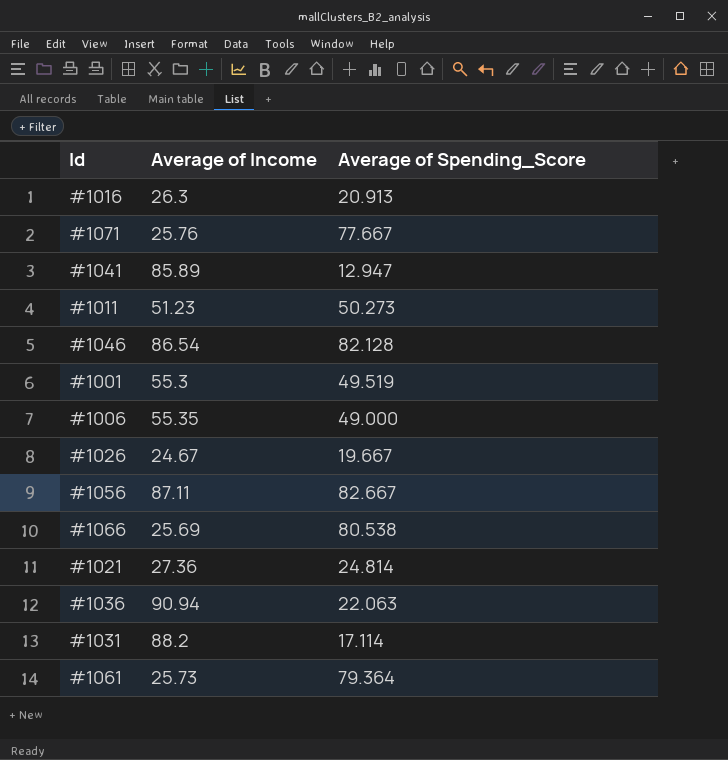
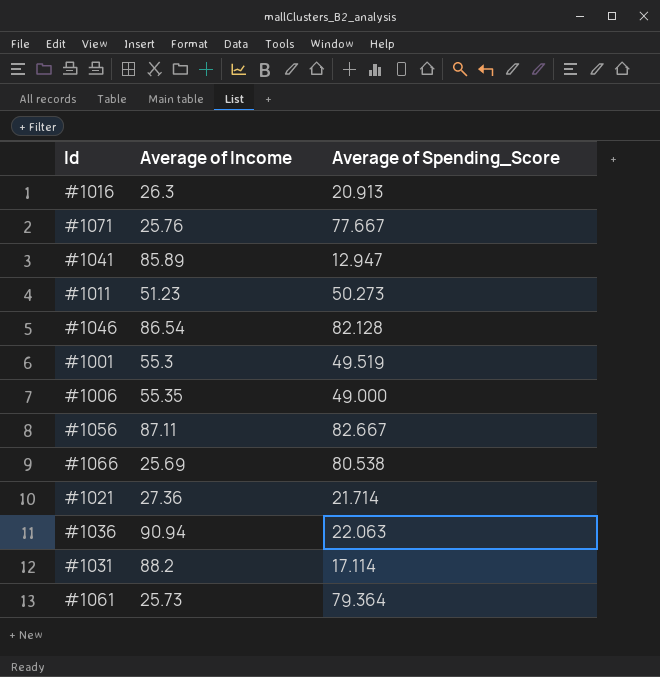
row #1026: 24.67 | 19.667 -> none
#1021 | Average of Spending_Score: 24.814 -> 21.714

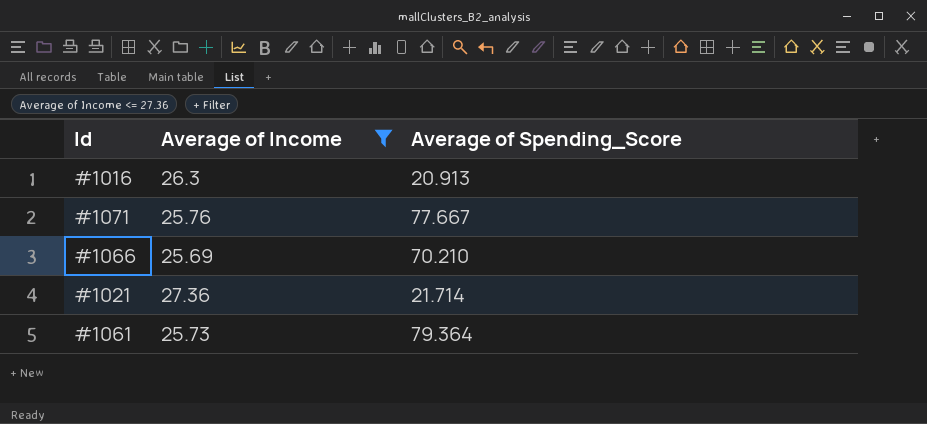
filter: none -> Average of Income <= 27.36
#1066 | Average of Spending_Score: 80.538 -> 70.210

